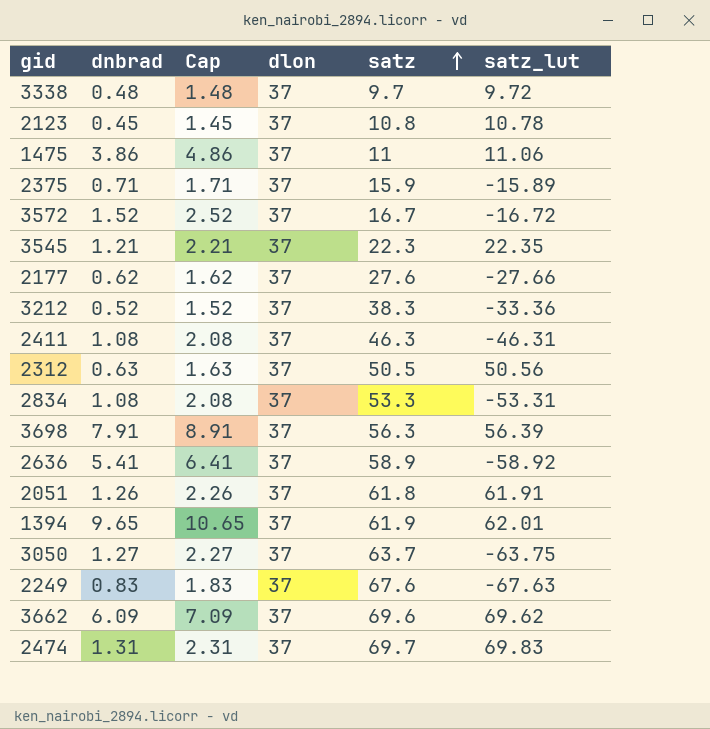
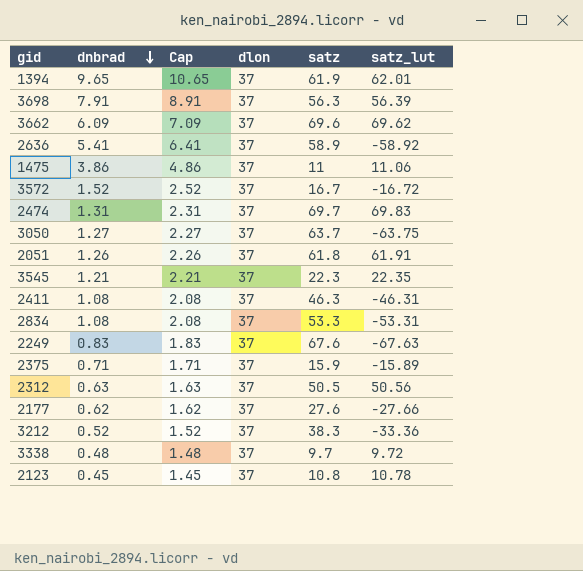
row order: satz ascending -> dnbrad descending

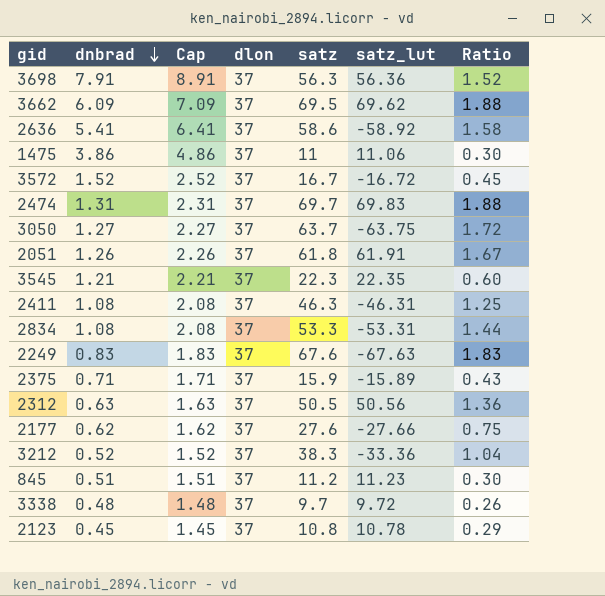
column Ratio | formula: none -> [satz] / [dlon]
row 1394: 9.65 | 10.65 | 37 | 61.9 | 62.01 -> none
3698 | satz_lut: 56.39 -> 56.36
3662 | satz: 69.6 -> 69.5
2636 | satz: 58.9 -> 58.6
row 845: none -> 0.51 | 1.51 | 37 | 11.2 | 11.23 | 0.30

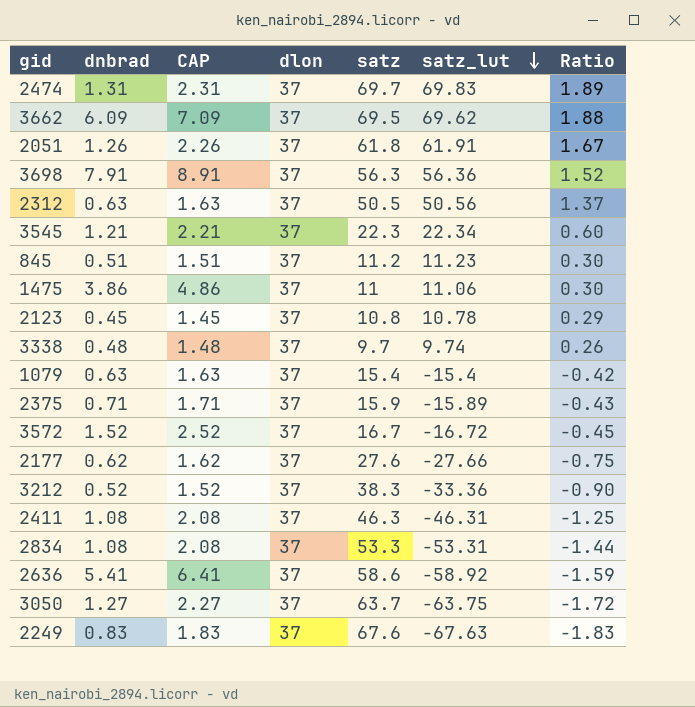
row order: dnbrad descending -> satz_lut descending
column name: Cap -> CAP
column Ratio | formula: [satz] / [dlon] -> [satz_lut] / [dlon]
3545 | satz_lut: 22.35 -> 22.34
3338 | satz_lut: 9.72 -> 9.74
row 1079: none -> 0.63 | 1.63 | 37 | 15.4 | -15.4 | -0.42

